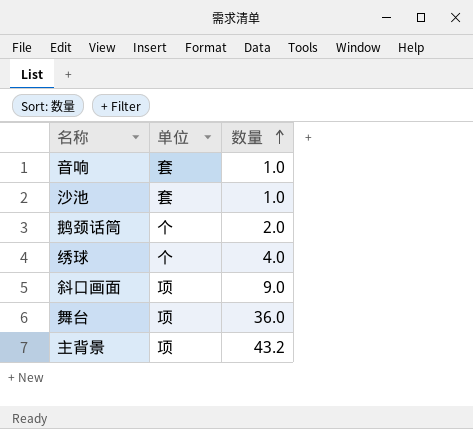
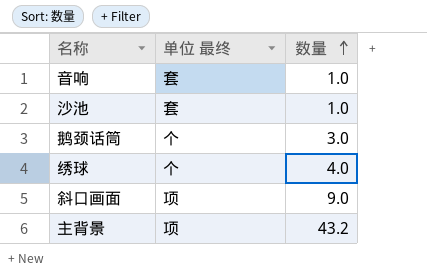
column name: 单位 -> 单位 最终
row 舞台: 项 | 36.0 -> none
鹅颈话筒 | 数量: 2.0 -> 3.0

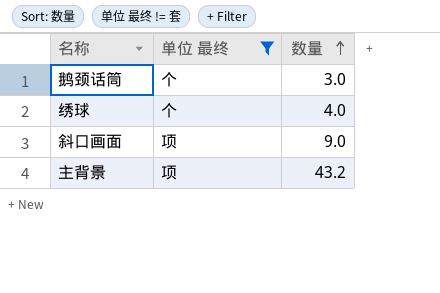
filter: none -> 单位 最终 != 套

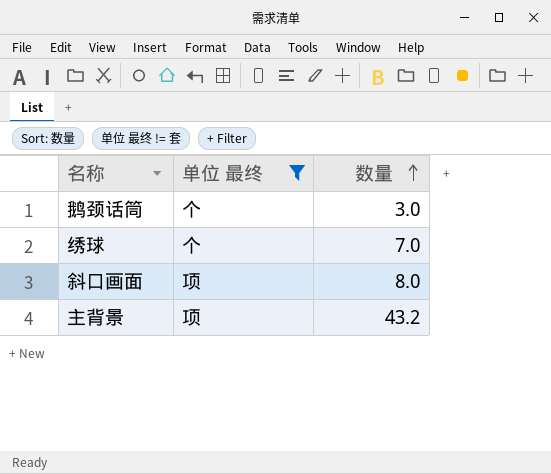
绣球 | 数量: 4.0 -> 7.0
斜口画面 | 数量: 9.0 -> 8.0

